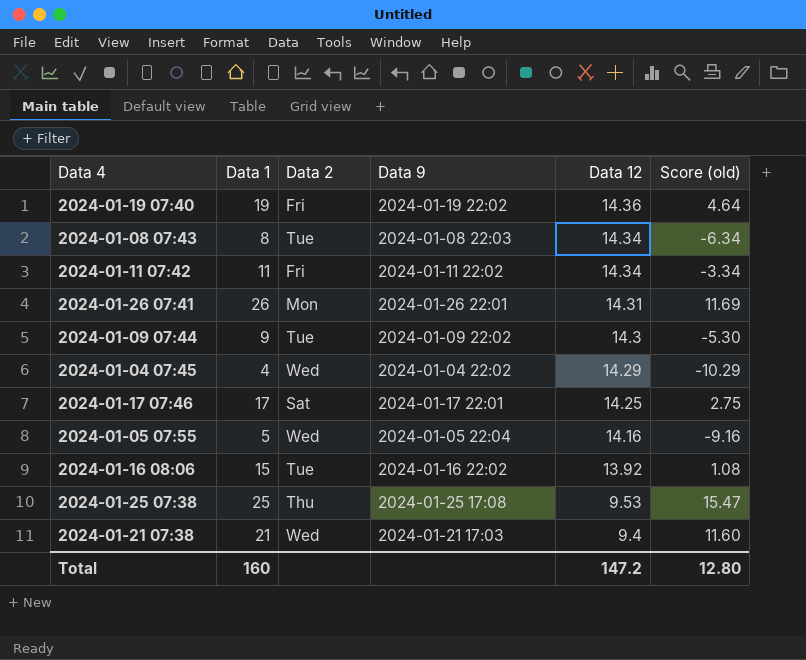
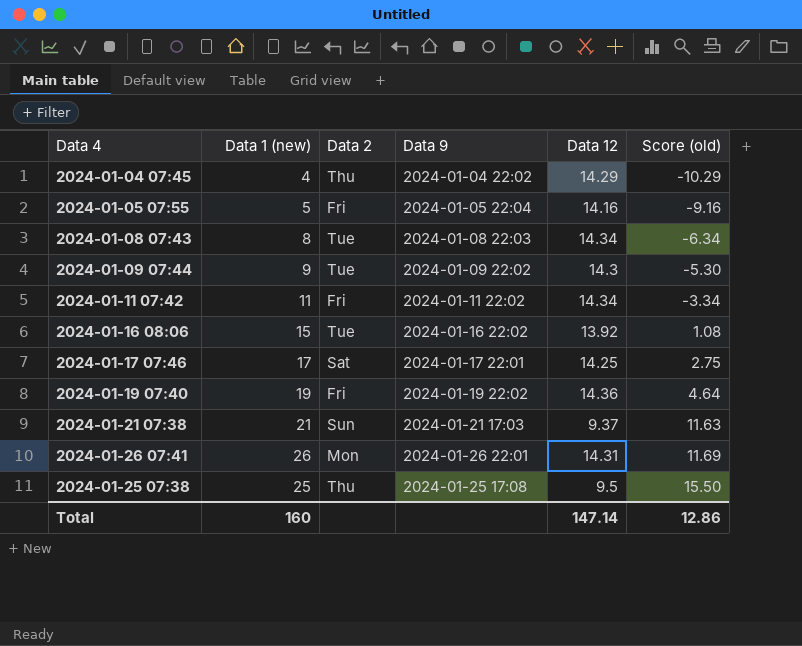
row order: Data 12 descending -> Score (old) ascending
column name: Data 1 -> Data 1 (new)
2024-01-04 07:45 | Data 2: Wed -> Thu
2024-01-05 07:55 | Data 2: Wed -> Fri
2024-01-21 07:38 | Data 2: Wed -> Sun
2024-01-21 07:38 | Data 12: 9.4 -> 9.37
2024-01-21 07:38 | Score (old): 11.60 -> 11.63
2024-01-25 07:38 | Data 12: 9.53 -> 9.5
2024-01-25 07:38 | Score (old): 15.47 -> 15.50
Total | Data 12: 147.2 -> 147.14
Total | Score (old): 12.80 -> 12.86

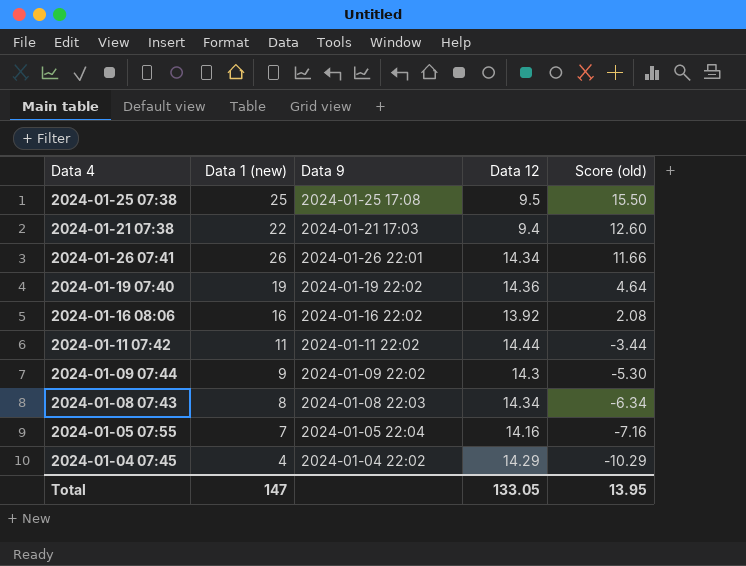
row order: Score (old) ascending -> Score (old) descending
column Data 2 | position: 3 -> none
row 2024-01-17 07:46: 17 | Sat | 2024-01-17 22:01 | 14.25 | 2.75 -> none
2024-01-21 07:38 | Data 1 (new): 21 -> 22
2024-01-21 07:38 | Data 12: 9.37 -> 9.4
2024-01-21 07:38 | Score (old): 11.63 -> 12.60
2024-01-26 07:41 | Data 12: 14.31 -> 14.34
2024-01-26 07:41 | Score (old): 11.69 -> 11.66
2024-01-16 08:06 | Data 1 (new): 15 -> 16
2024-01-16 08:06 | Score (old): 1.08 -> 2.08
2024-01-11 07:42 | Data 12: 14.34 -> 14.44
2024-01-11 07:42 | Score (old): -3.34 -> -3.44
2024-01-05 07:55 | Data 1 (new): 5 -> 7
2024-01-05 07:55 | Score (old): -9.16 -> -7.16
Total | Data 1 (new): 160 -> 147
Total | Data 12: 147.14 -> 133.05
Total | Score (old): 12.86 -> 13.95

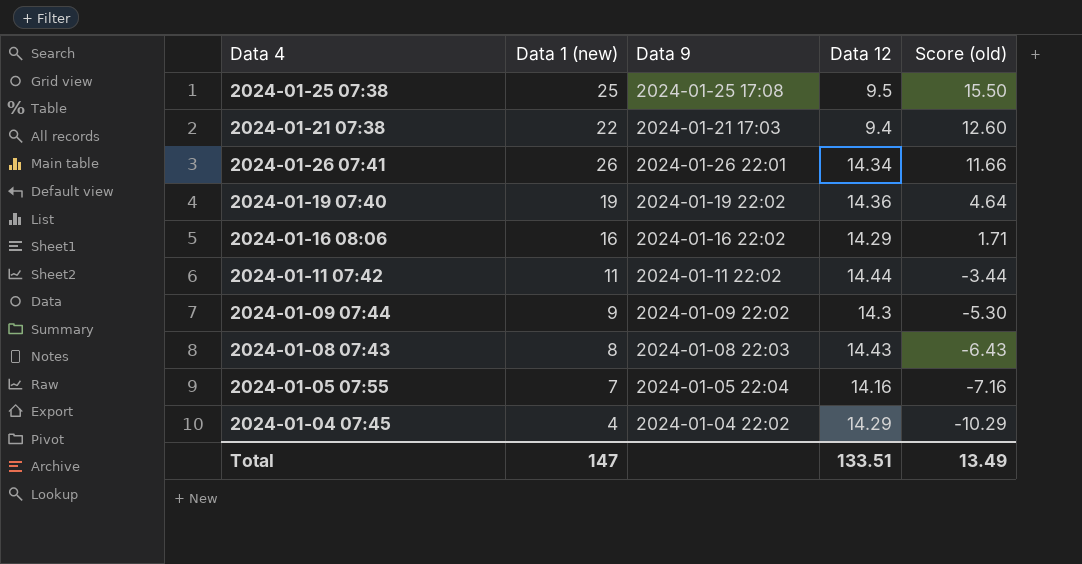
2024-01-16 08:06 | Data 12: 13.92 -> 14.29
2024-01-16 08:06 | Score (old): 2.08 -> 1.71
2024-01-08 07:43 | Data 12: 14.34 -> 14.43
2024-01-08 07:43 | Score (old): -6.34 -> -6.43
Total | Data 12: 133.05 -> 133.51
Total | Score (old): 13.95 -> 13.49

